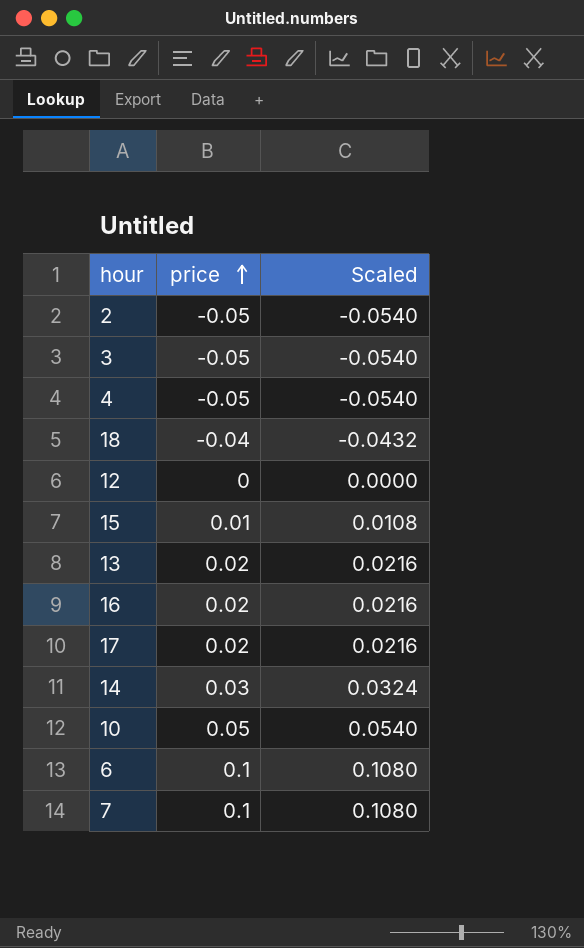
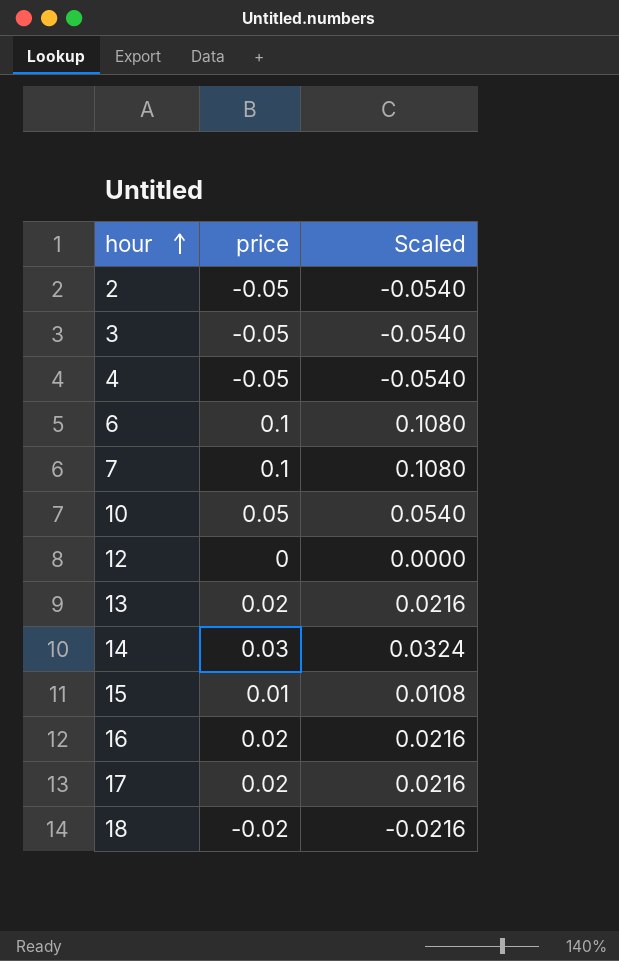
row order: price ascending -> hour ascending
18 | price: -0.04 -> -0.02
18 | Scaled: -0.0432 -> -0.0216

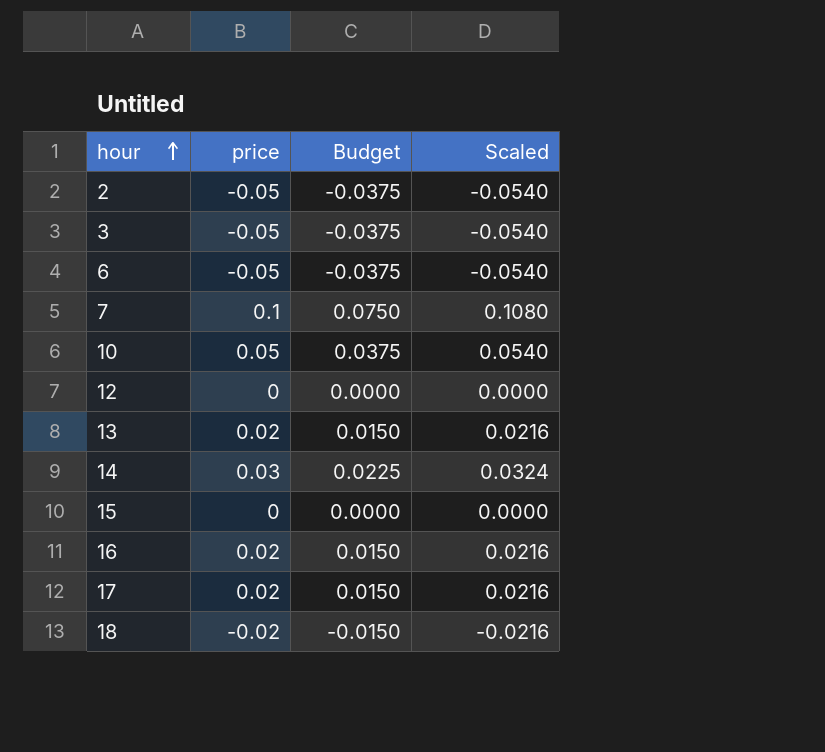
column Budget | formula: none -> [price] * 0.75
row 4: -0.05 | -0.0540 -> none
6 | price: 0.1 -> -0.05
6 | Scaled: 0.1080 -> -0.0540
15 | price: 0.01 -> 0
15 | Scaled: 0.0108 -> 0.0000

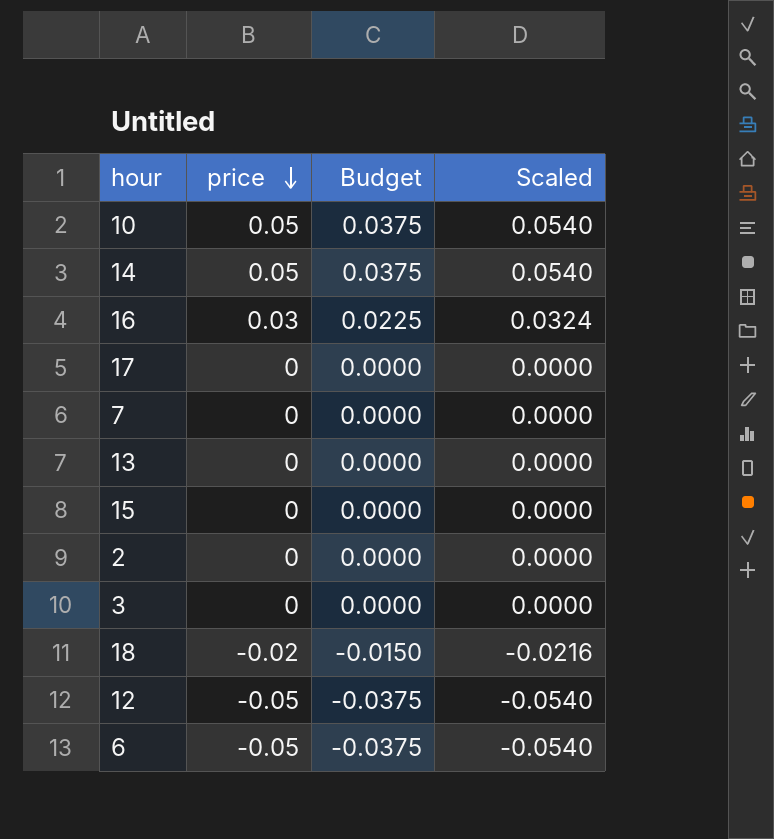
row order: hour ascending -> price descending
14 | price: 0.03 -> 0.05
14 | Budget: 0.0225 -> 0.0375
14 | Scaled: 0.0324 -> 0.0540
16 | price: 0.02 -> 0.03
16 | Budget: 0.0150 -> 0.0225
16 | Scaled: 0.0216 -> 0.0324
17 | price: 0.02 -> 0
17 | Budget: 0.0150 -> 0.0000
17 | Scaled: 0.0216 -> 0.0000
7 | price: 0.1 -> 0
7 | Budget: 0.0750 -> 0.0000
7 | Scaled: 0.1080 -> 0.0000
13 | price: 0.02 -> 0
13 | Budget: 0.0150 -> 0.0000
13 | Scaled: 0.0216 -> 0.0000
2 | price: -0.05 -> 0
2 | Budget: -0.0375 -> 0.0000
2 | Scaled: -0.0540 -> 0.0000
3 | price: -0.05 -> 0
3 | Budget: -0.0375 -> 0.0000
3 | Scaled: -0.0540 -> 0.0000
12 | price: 0 -> -0.05
12 | Budget: 0.0000 -> -0.0375
12 | Scaled: 0.0000 -> -0.0540

